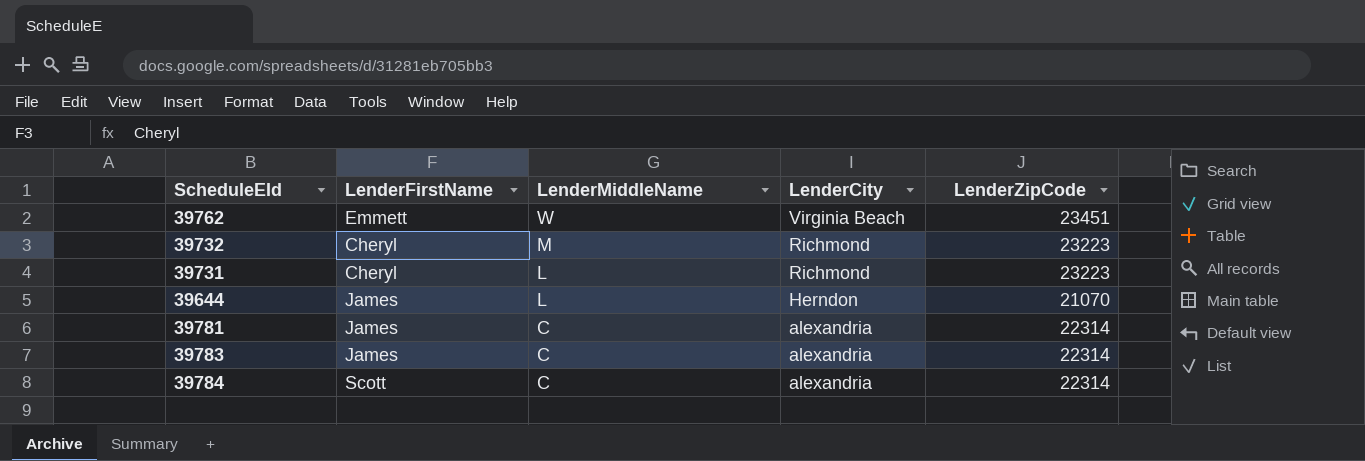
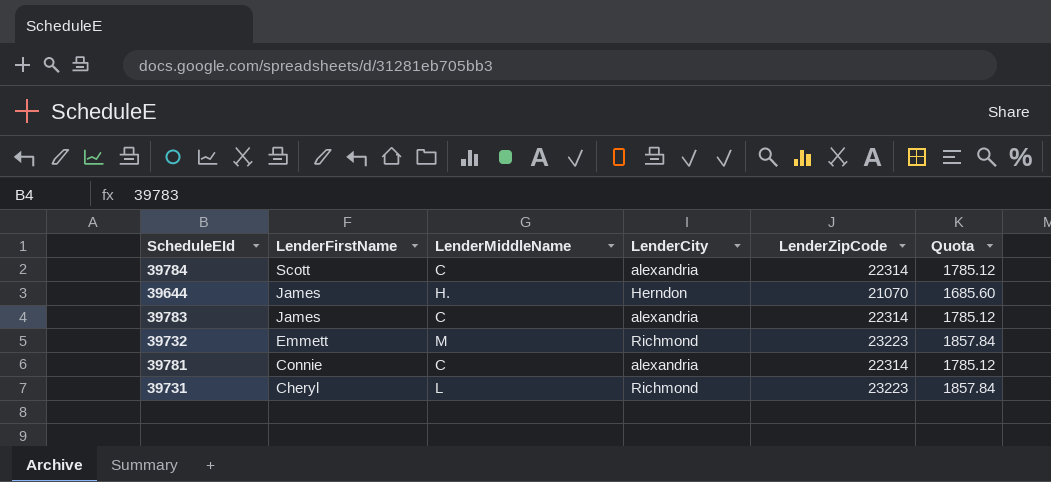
row order: LenderMiddleName descending -> LenderFirstName descending
column Quota | formula: none -> [LenderZipCode] * 0.08
row 39762: Emmett | W | Virginia Beach | 23451 -> none
39644 | LenderMiddleName: L -> H.
39732 | LenderFirstName: Cheryl -> Emmett
39781 | LenderFirstName: James -> Connie

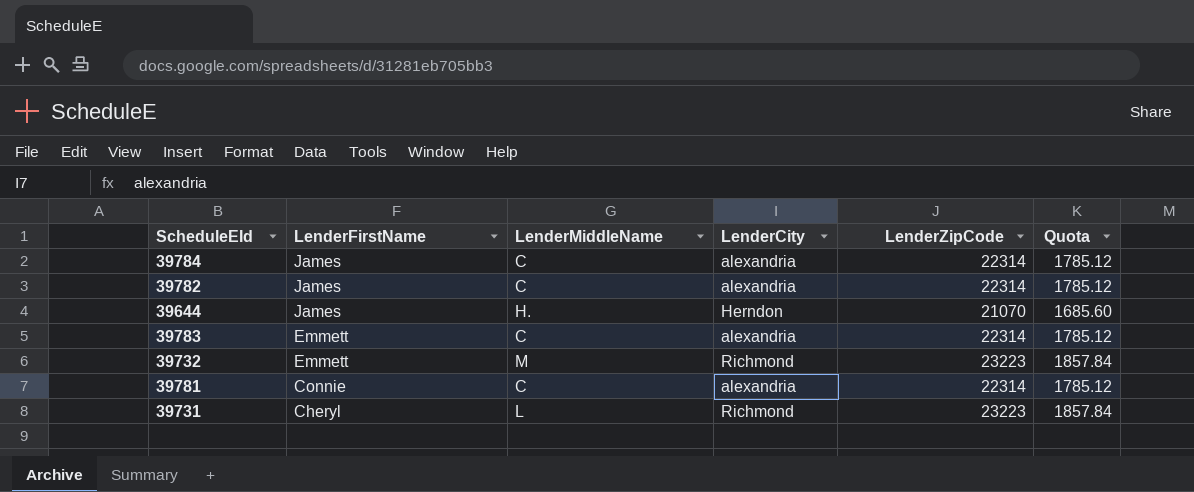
39784 | LenderFirstName: Scott -> James
row 39782: none -> James | C | alexandria | 22314 | 1785.12
39783 | LenderFirstName: James -> Emmett

